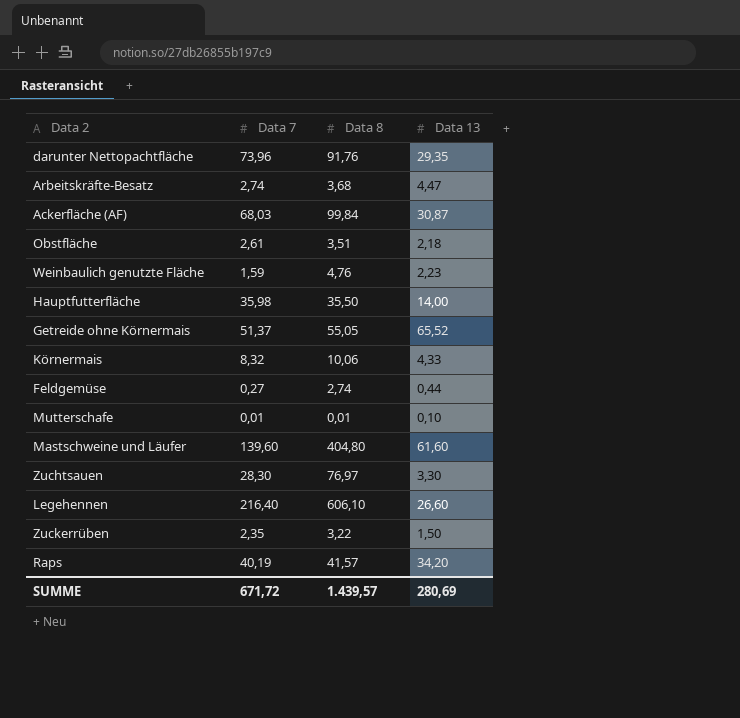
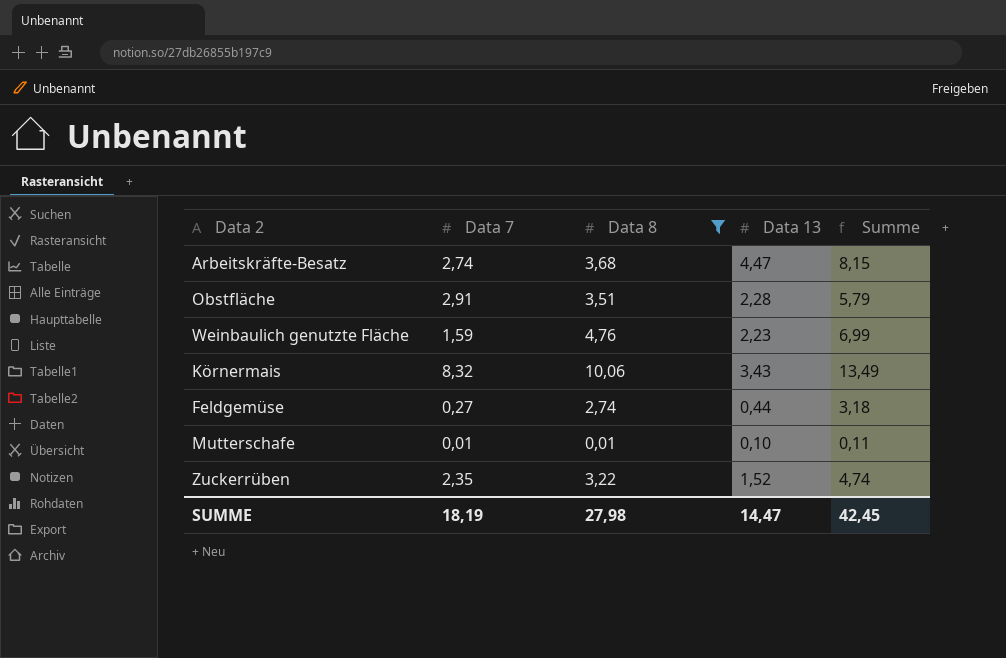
filter: none -> Data 8 <= 10,06
column Summe | formula: none -> [Data 8] + [Data 13]
Obstfläche | Data 7: 2,61 -> 2,91
Obstfläche | Data 13: 2,18 -> 2,28
Körnermais | Data 13: 4,33 -> 3,43
Zuckerrüben | Data 13: 1,50 -> 1,52
SUMME | Data 7: 671,72 -> 18,19
SUMME | Data 8: 1.439,57 -> 27,98
SUMME | Data 13: 280,69 -> 14,47

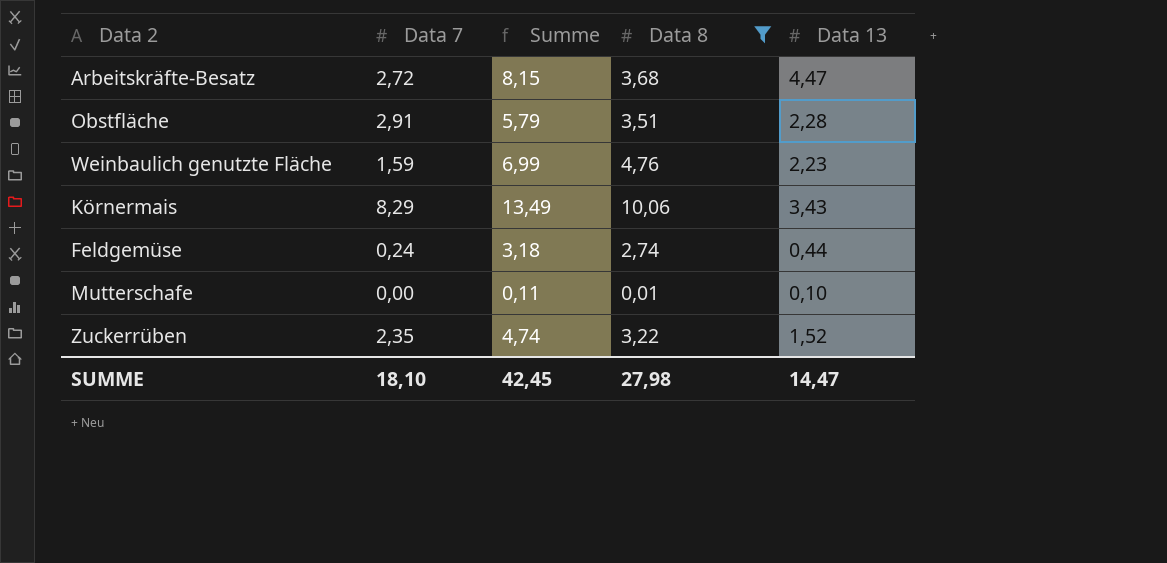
column Summe | position: 5 -> 3
Arbeitskräfte-Besatz | Data 7: 2,74 -> 2,72
Körnermais | Data 7: 8,32 -> 8,29
Feldgemüse | Data 7: 0,27 -> 0,24
Mutterschafe | Data 7: 0,01 -> 0,00
SUMME | Data 7: 18,19 -> 18,10

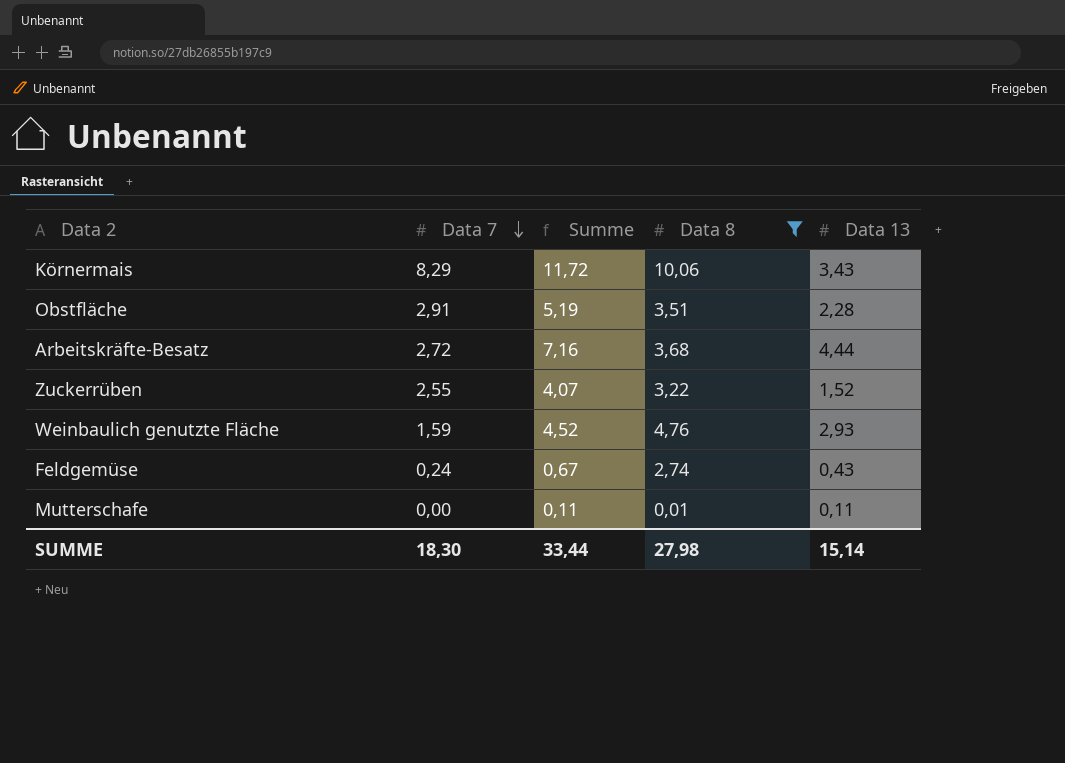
row order: none -> Data 7 descending
column Summe | formula: [Data 8] + [Data 13] -> [Data 7] + [Data 13]
Arbeitskräfte-Besatz | Data 13: 4,47 -> 4,44
Zuckerrüben | Data 7: 2,35 -> 2,55
Weinbaulich genutzte Fläche | Data 13: 2,23 -> 2,93
Feldgemüse | Data 13: 0,44 -> 0,43
Mutterschafe | Data 13: 0,10 -> 0,11
SUMME | Data 7: 18,10 -> 18,30
SUMME | Summe: 42,45 -> 33,44
SUMME | Data 13: 14,47 -> 15,14

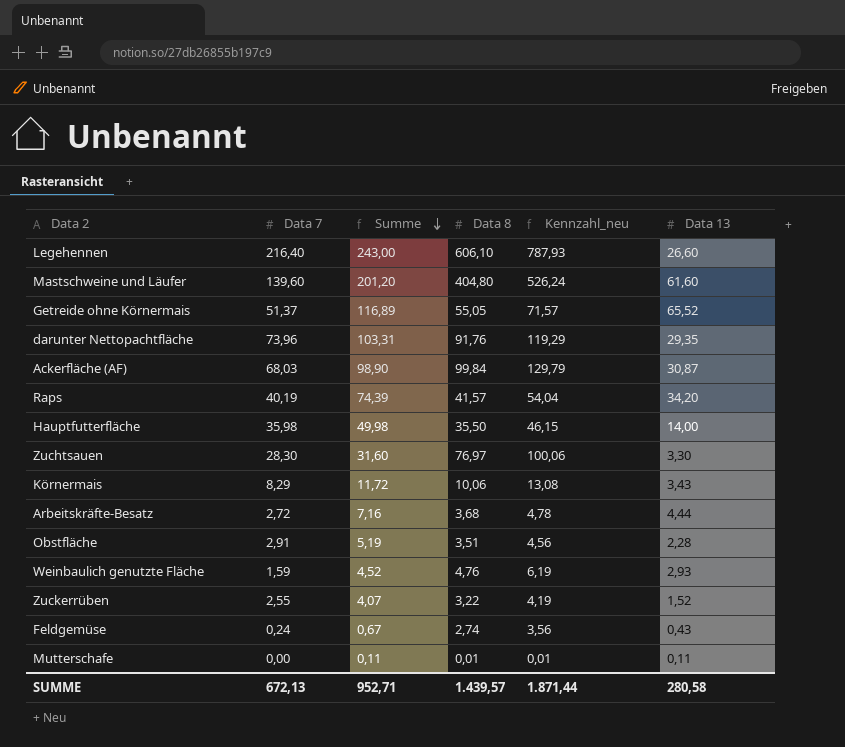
filter: Data 8 <= 10,06 -> none
row order: Data 7 descending -> Summe descending
column Kennzahl_neu | formula: none -> [Data 8] * 1,3
SUMME | Data 7: 18,30 -> 672,13
SUMME | Summe: 33,44 -> 952,71
SUMME | Data 8: 27,98 -> 1.439,57
SUMME | Data 13: 15,14 -> 280,58

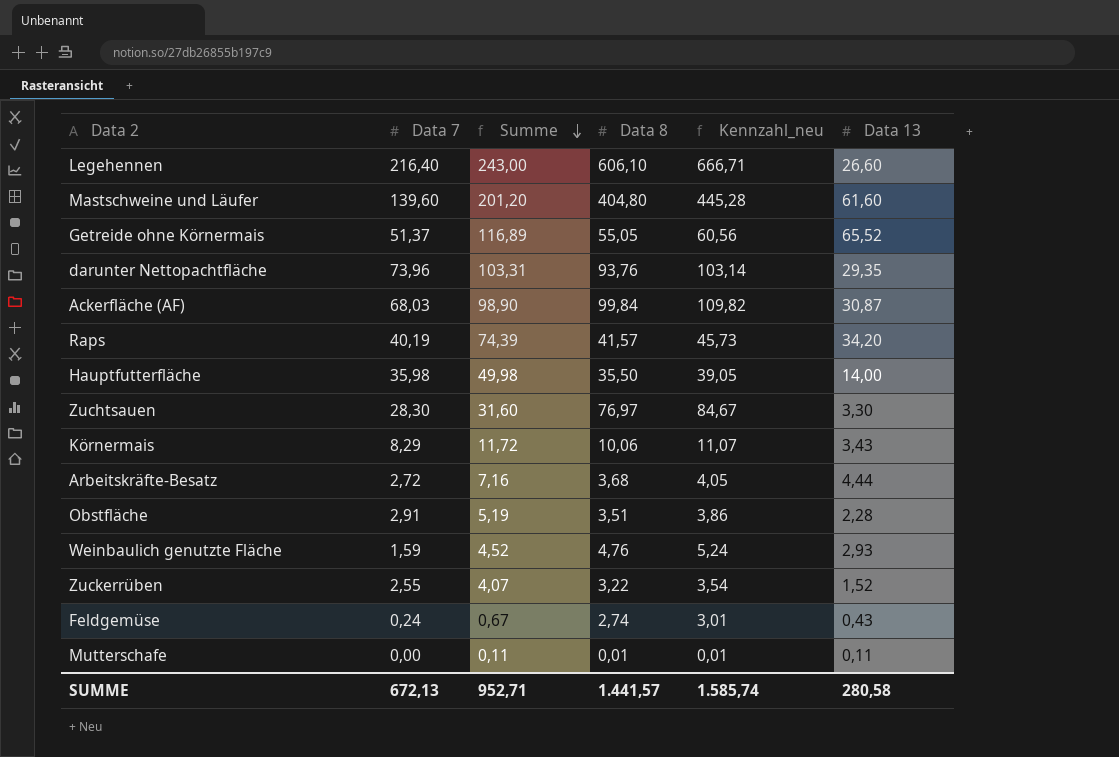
column Kennzahl_neu | formula: [Data 8] * 1,3 -> [Data 8] * 1,1
darunter Nettopachtfläche | Data 8: 91,76 -> 93,76
SUMME | Data 8: 1.439,57 -> 1.441,57
SUMME | Kennzahl_neu: 1.871,44 -> 1.585,74

